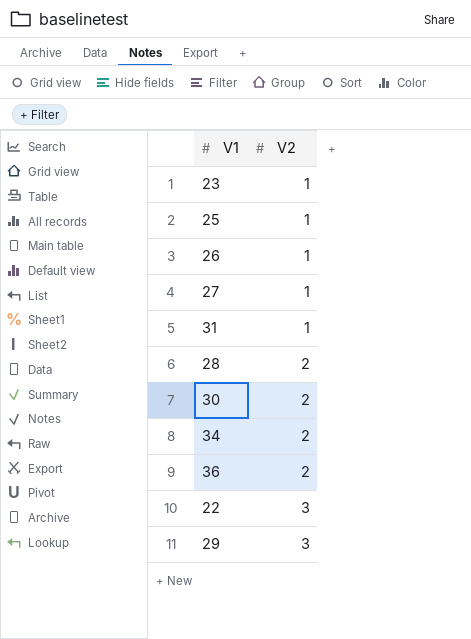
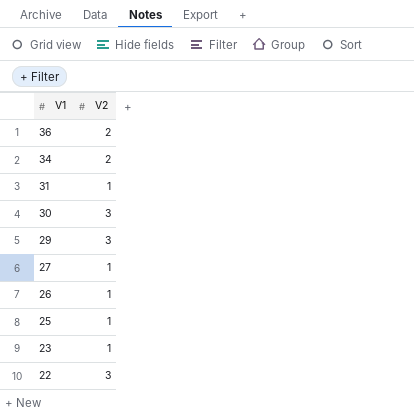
row order: V2 ascending -> V1 descending
row 28: 2 -> none
30 | V2: 2 -> 3

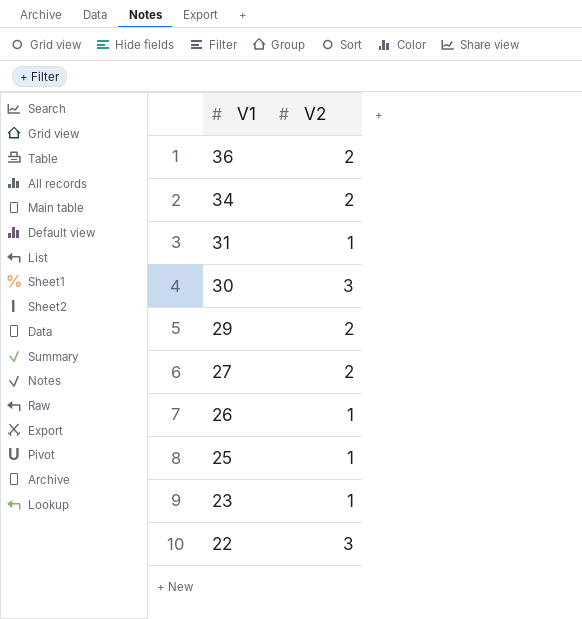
29 | V2: 3 -> 2
27 | V2: 1 -> 2

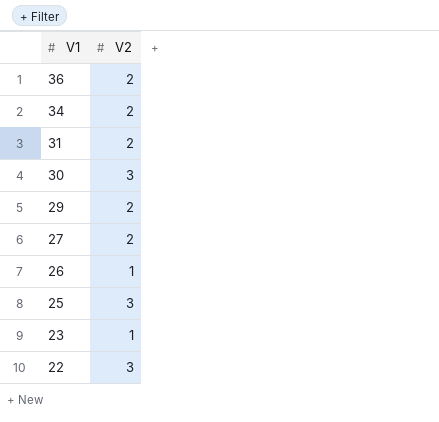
31 | V2: 1 -> 2
25 | V2: 1 -> 3

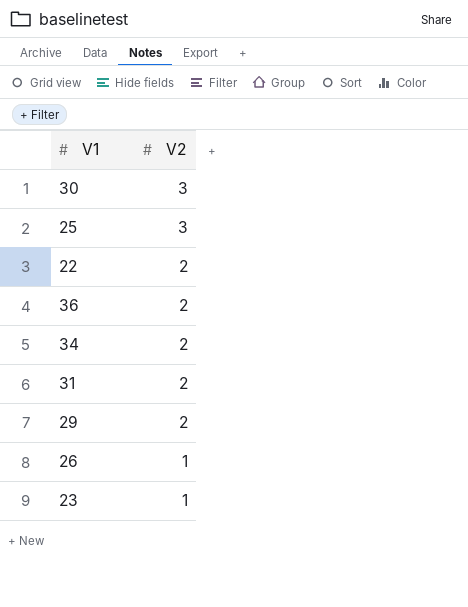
row order: V1 descending -> V2 descending
row 27: 2 -> none
22 | V2: 3 -> 2

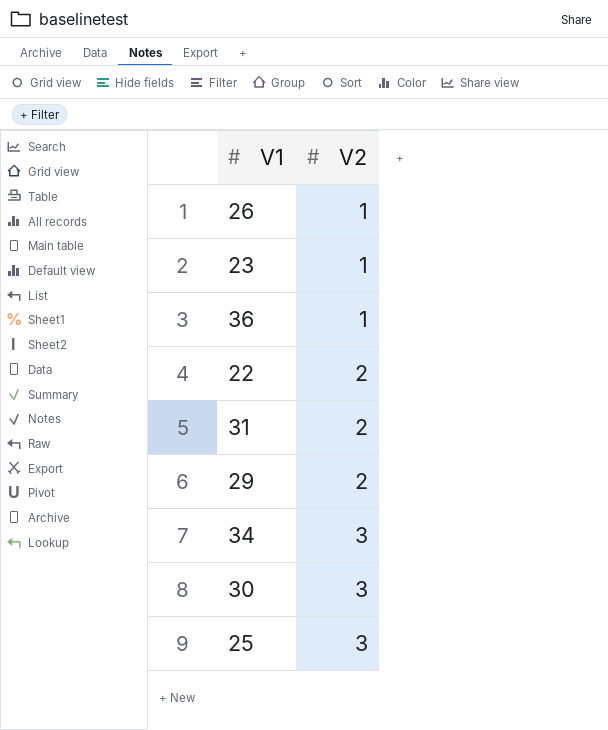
row order: V2 descending -> V2 ascending
36 | V2: 2 -> 1
34 | V2: 2 -> 3

